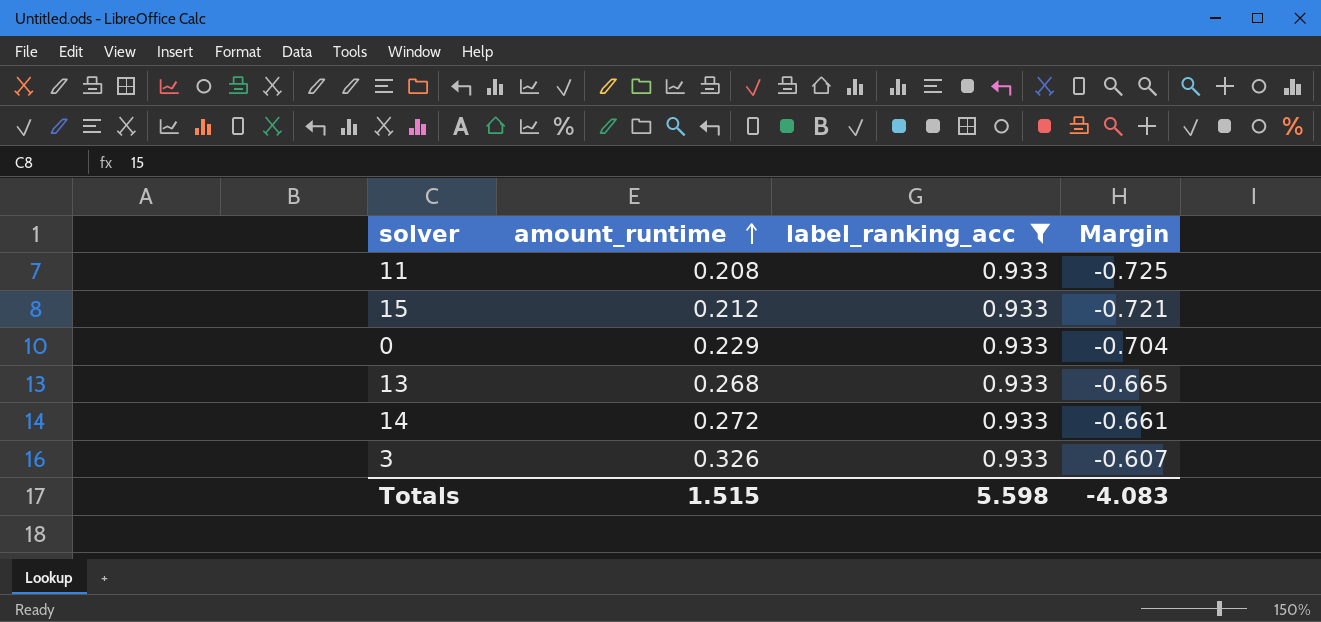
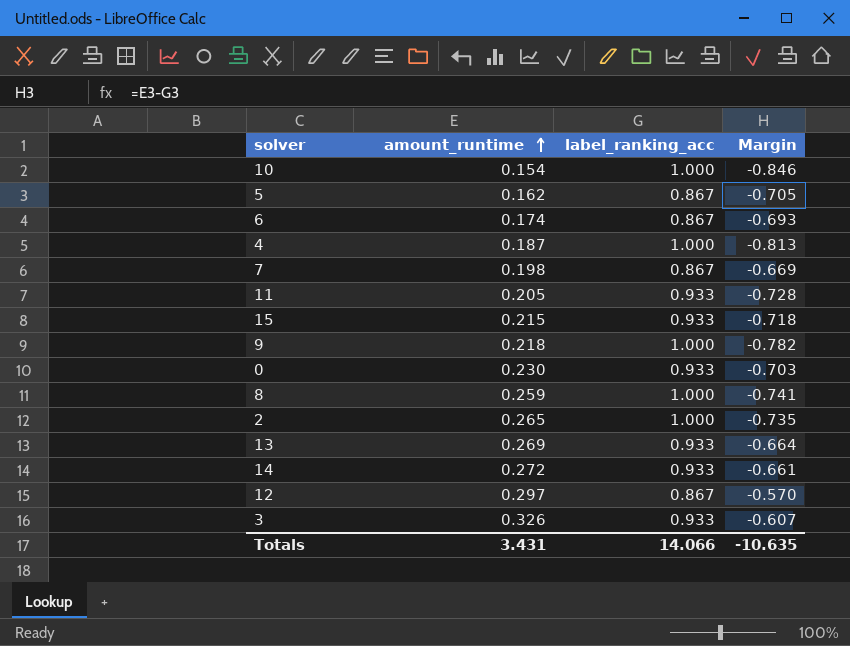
filter: label_ranking_acc = 0.933 -> none
11 | amount_runtime: 0.208 -> 0.205
11 | Margin: -0.725 -> -0.728
15 | amount_runtime: 0.212 -> 0.215
15 | Margin: -0.721 -> -0.718
0 | amount_runtime: 0.229 -> 0.230
0 | Margin: -0.704 -> -0.703
13 | amount_runtime: 0.268 -> 0.269
13 | Margin: -0.665 -> -0.664
Totals | amount_runtime: 1.515 -> 3.431
Totals | label_ranking_acc: 5.598 -> 14.066
Totals | Margin: -4.083 -> -10.635

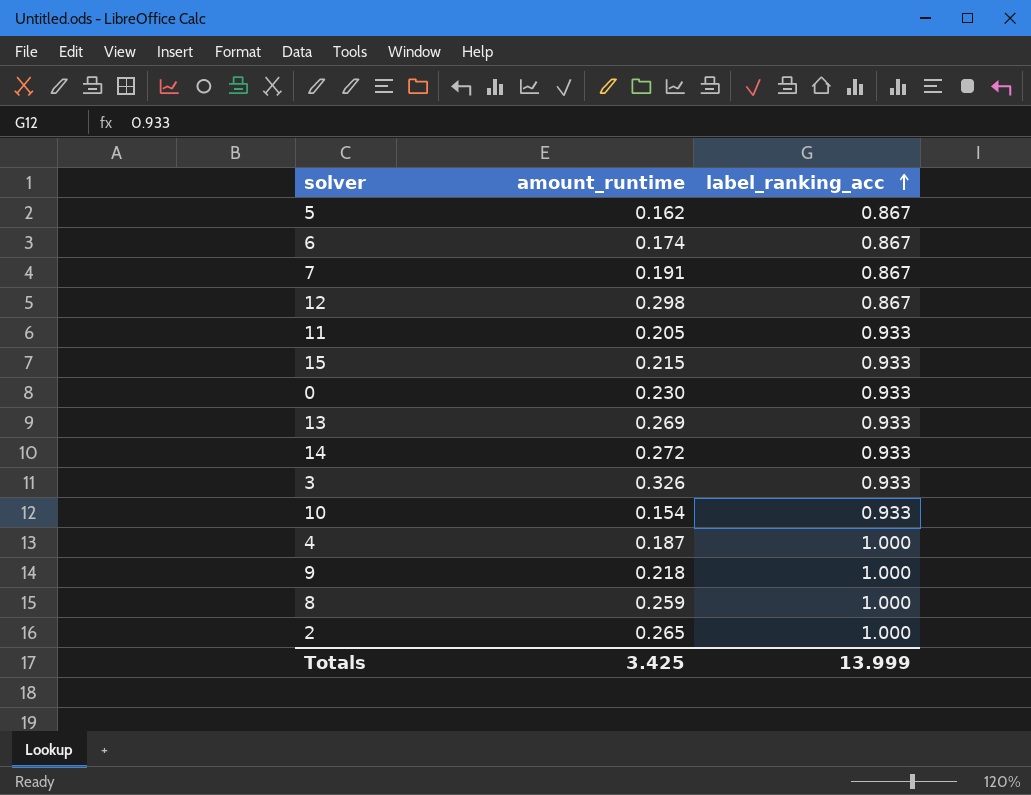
row order: amount_runtime ascending -> label_ranking_acc ascending
column Margin | formula: [amount_runtime] - [label_ranking_acc] -> none
7 | amount_runtime: 0.198 -> 0.191
12 | amount_runtime: 0.297 -> 0.298
10 | label_ranking_acc: 1.000 -> 0.933
Totals | amount_runtime: 3.431 -> 3.425
Totals | label_ranking_acc: 14.066 -> 13.999

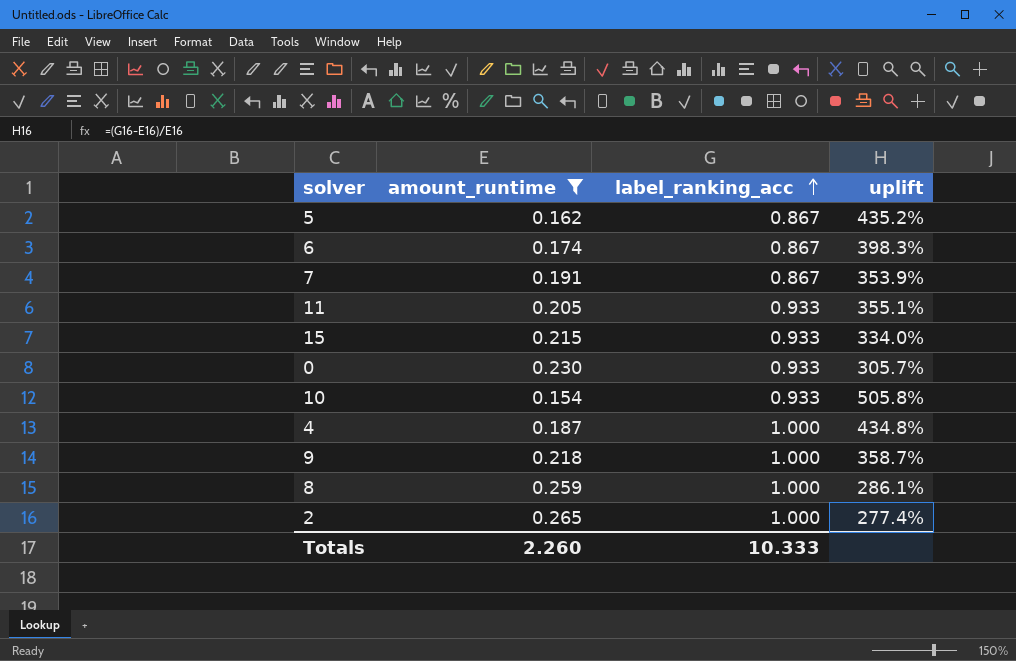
filter: none -> amount_runtime <= 0.265
column uplift | formula: none -> ([label_ranking_acc] - [amount_runtime]) / [amount_runtime]
Totals | amount_runtime: 3.425 -> 2.260
Totals | label_ranking_acc: 13.999 -> 10.333

